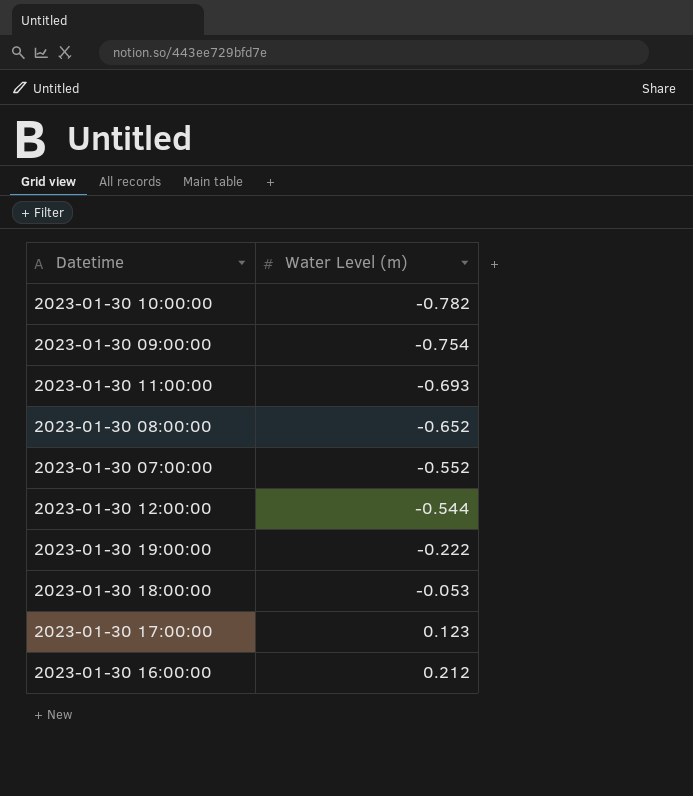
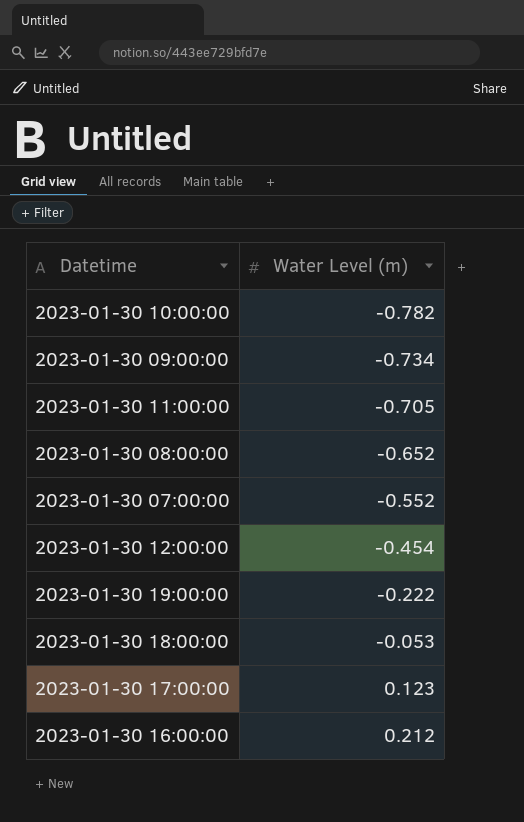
2023-01-30 09:00:00 | Water Level (m): -0.754 -> -0.734
2023-01-30 11:00:00 | Water Level (m): -0.693 -> -0.705
2023-01-30 12:00:00 | Water Level (m): -0.544 -> -0.454

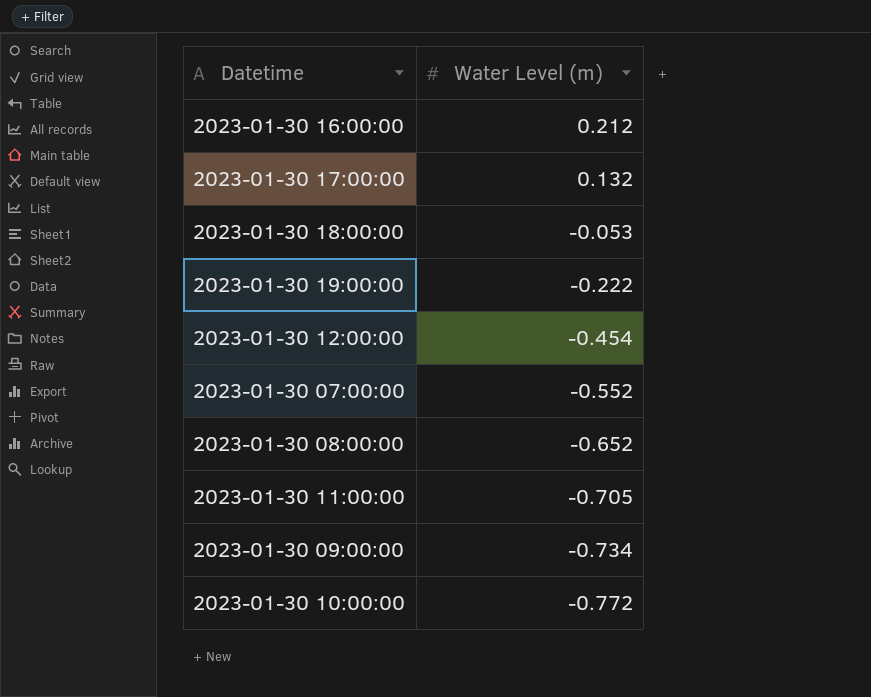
row order: Water Level (m) ascending -> Water Level (m) descending
2023-01-30 17:00:00 | Water Level (m): 0.123 -> 0.132
2023-01-30 10:00:00 | Water Level (m): -0.782 -> -0.772

